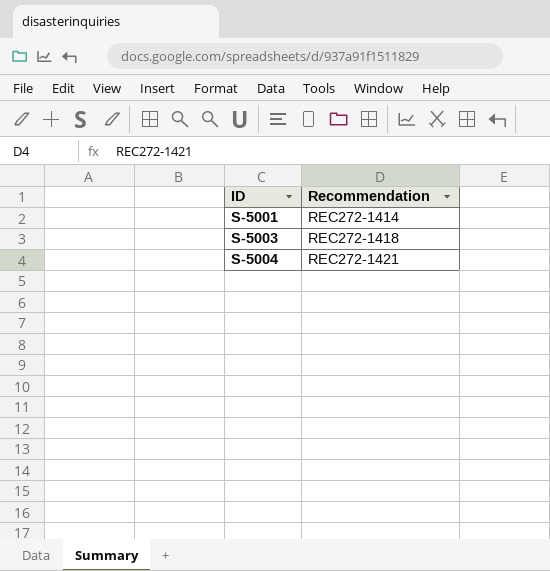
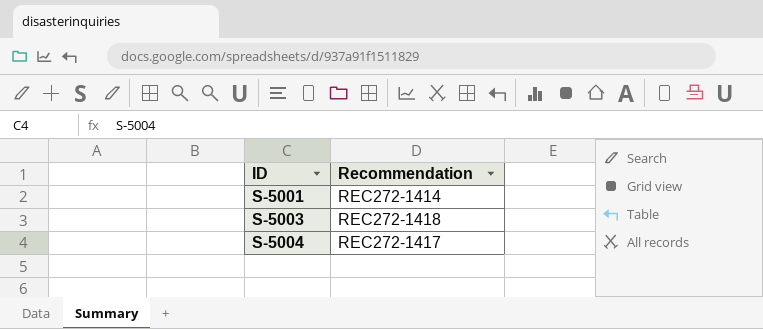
S-5004 | Recommendation: REC272-1421 -> REC272-1417

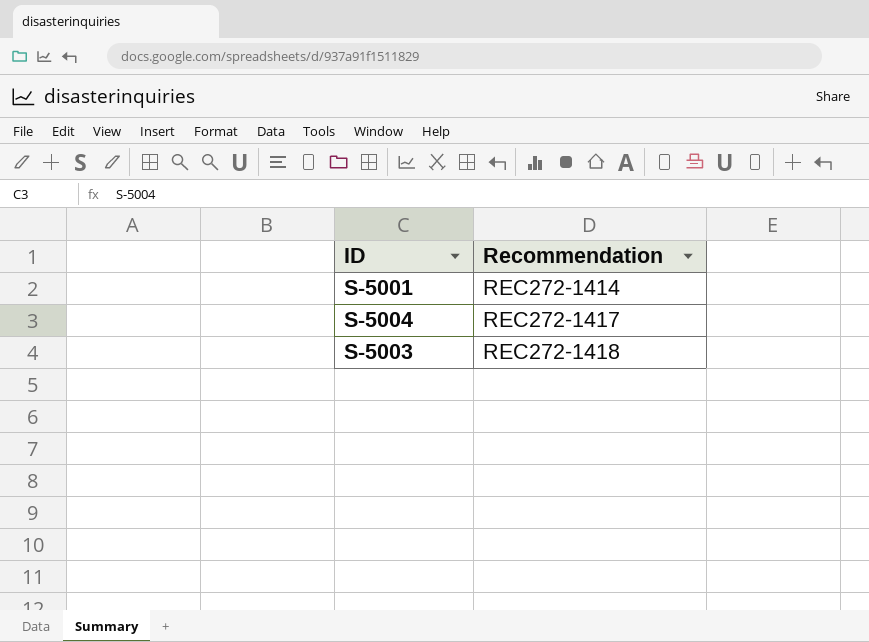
row order: ID ascending -> Recommendation ascending

